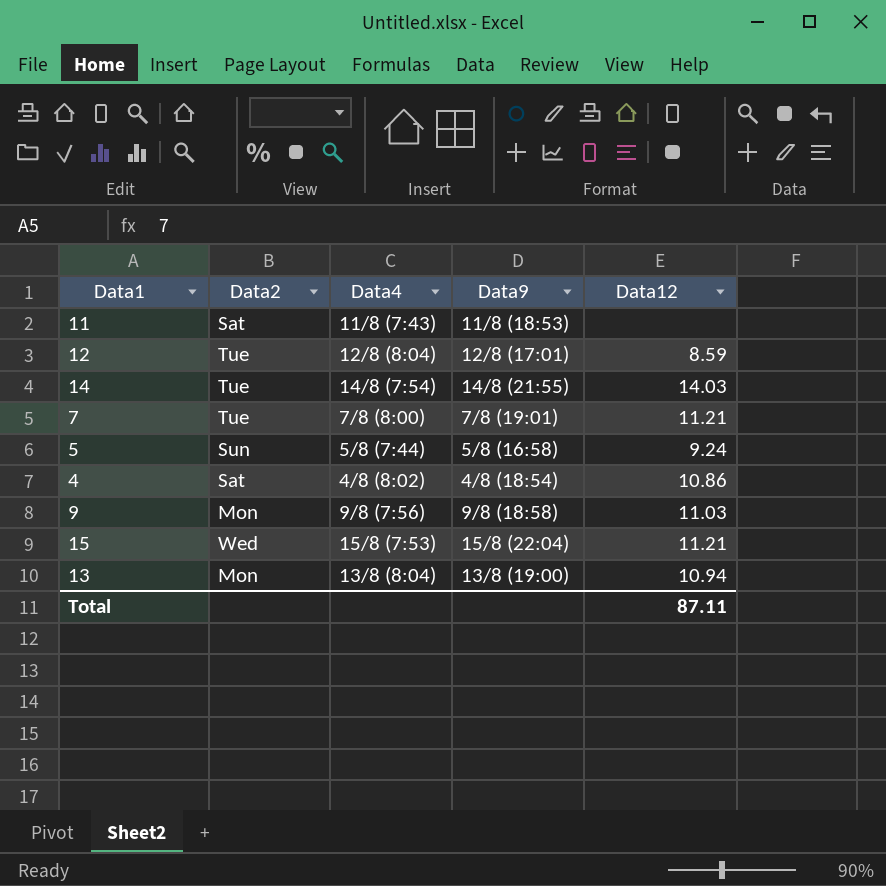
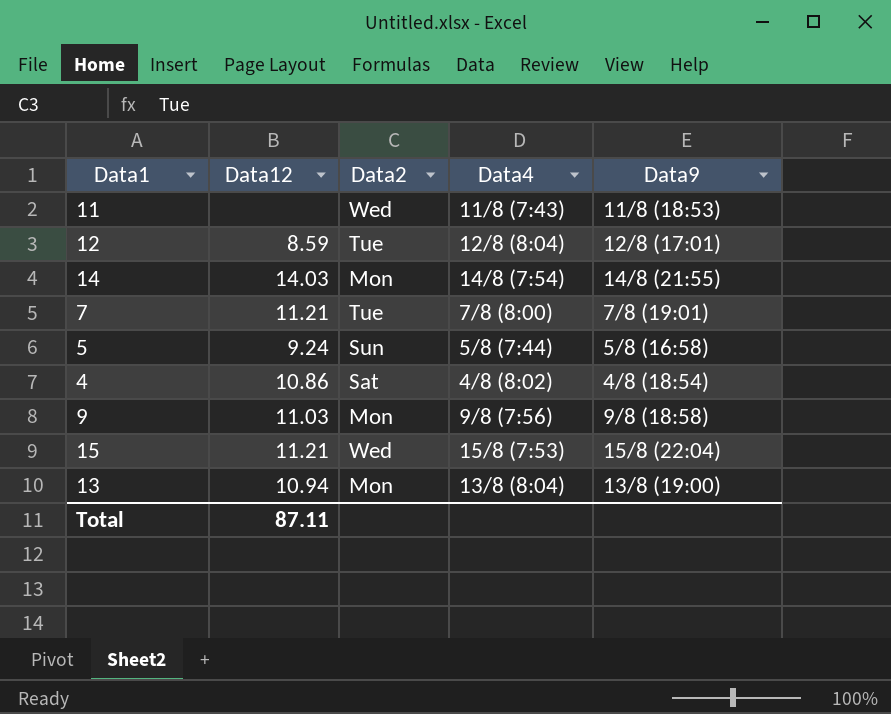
column Data12 | position: 5 -> 2
11 | Data2: Sat -> Wed
14 | Data2: Tue -> Mon

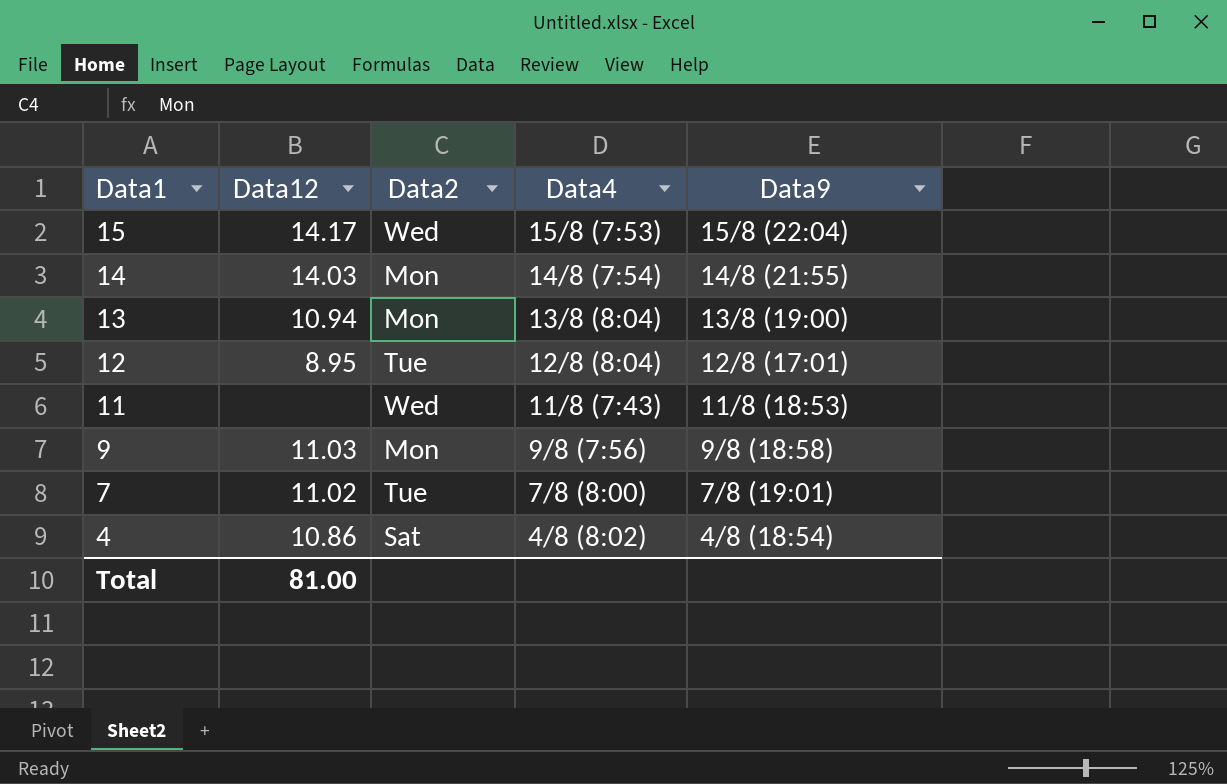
row order: none -> Data1 descending
row 5: 9.24 | Sun | 5/8 (7:44) | 5/8 (16:58) -> none
15 | Data12: 11.21 -> 14.17
12 | Data12: 8.59 -> 8.95
7 | Data12: 11.21 -> 11.02
Total | Data12: 87.11 -> 81.00

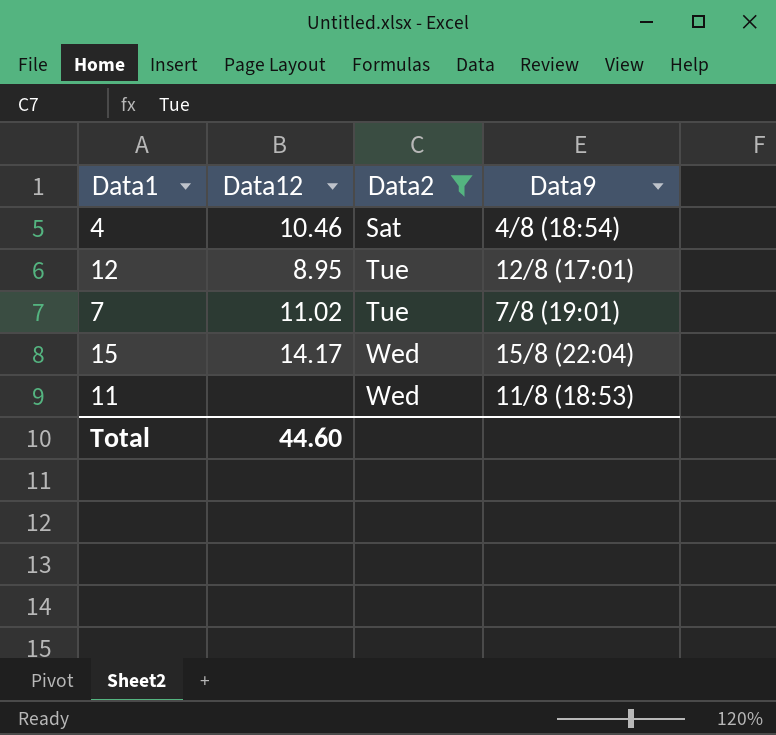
filter: none -> Data2 != Mon
row order: Data1 descending -> Data2 ascending
column Data4 | position: 4 -> none
4 | Data12: 10.86 -> 10.46
Total | Data12: 81.00 -> 44.60

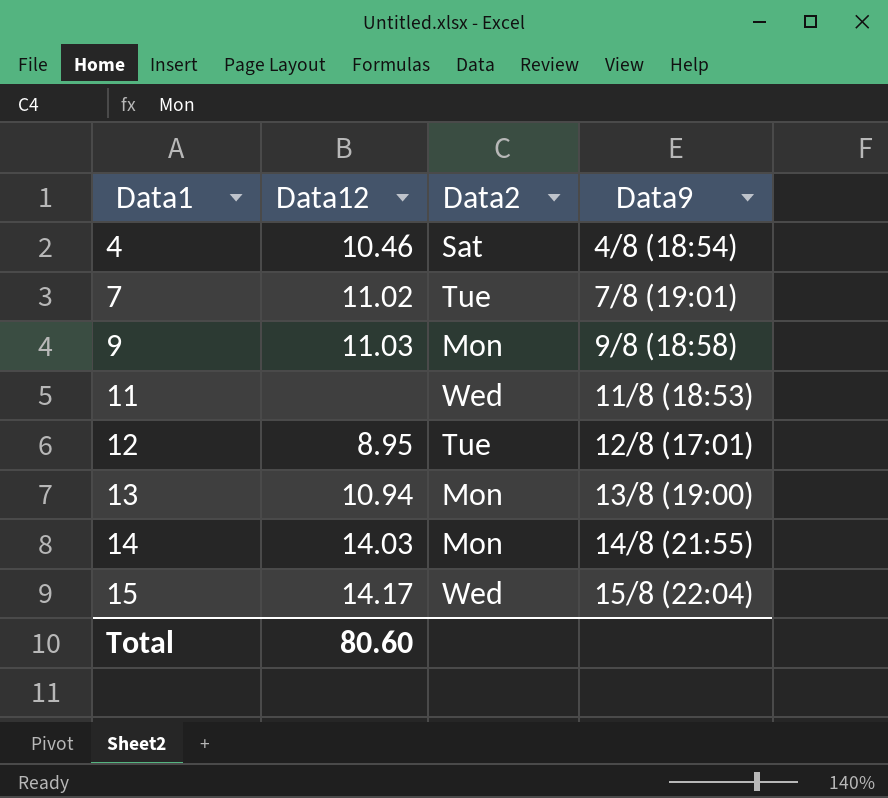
filter: Data2 != Mon -> none
row order: Data2 ascending -> Data1 ascending
Total | Data12: 44.60 -> 80.60

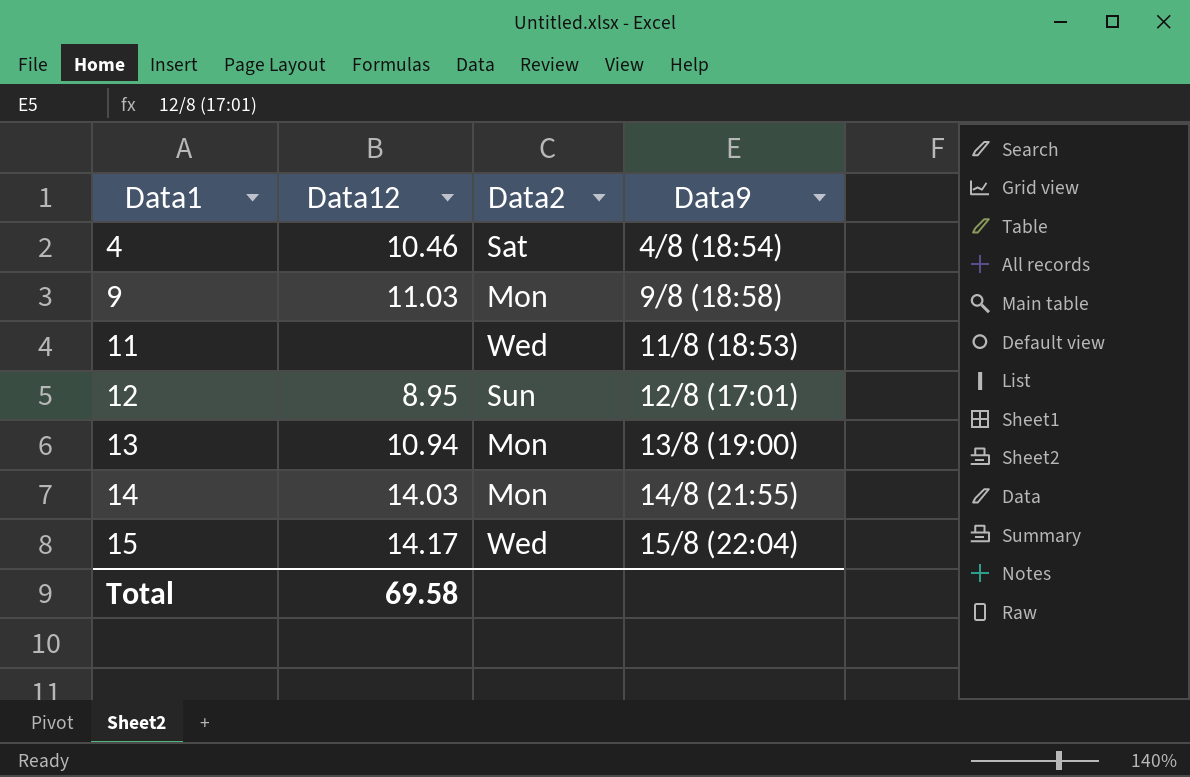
row 7: 11.02 | Tue | 7/8 (19:01) -> none
12 | Data2: Tue -> Sun
Total | Data12: 80.60 -> 69.58

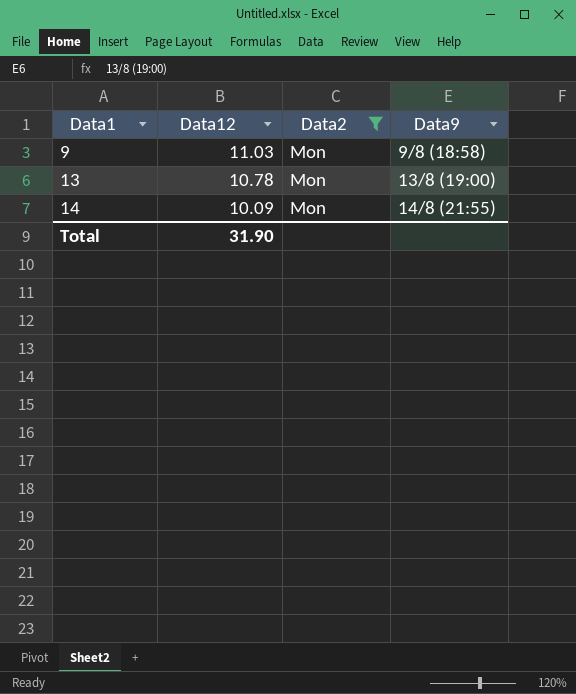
filter: none -> Data2 = Mon
13 | Data12: 10.94 -> 10.78
14 | Data12: 14.03 -> 10.09
Total | Data12: 69.58 -> 31.90

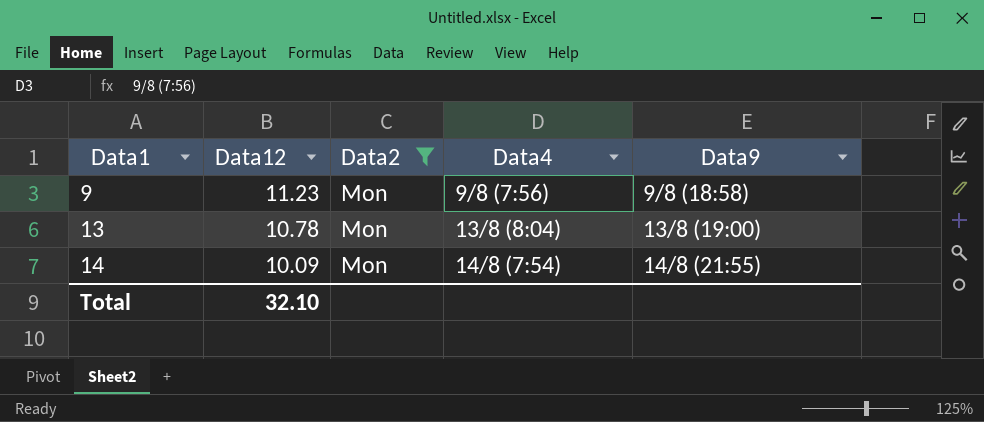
column Data4 | position: none -> 4
9 | Data12: 11.03 -> 11.23
Total | Data12: 31.90 -> 32.10

